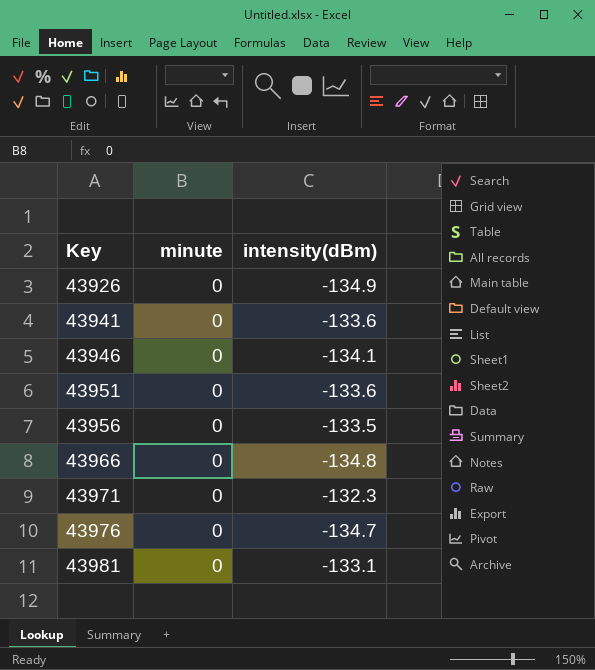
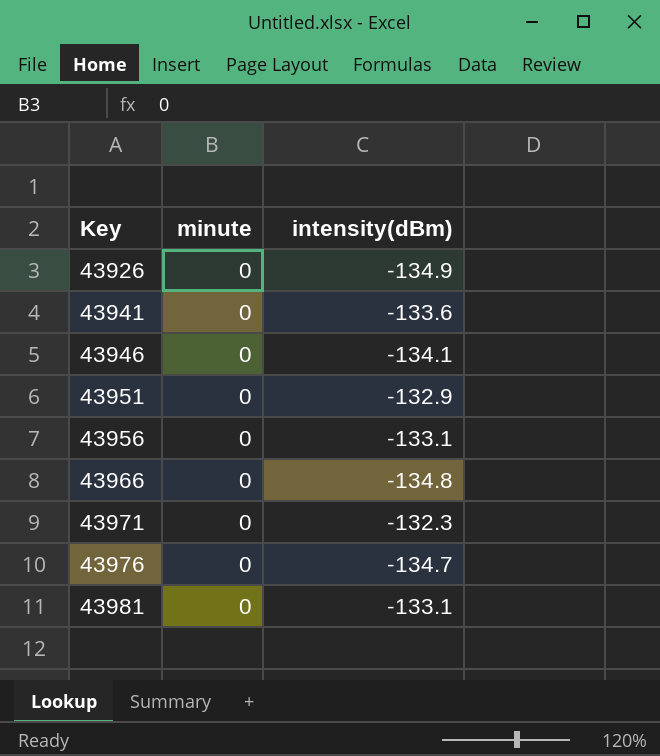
43951 | intensity(dBm): -133.6 -> -132.9
43956 | intensity(dBm): -133.5 -> -133.1

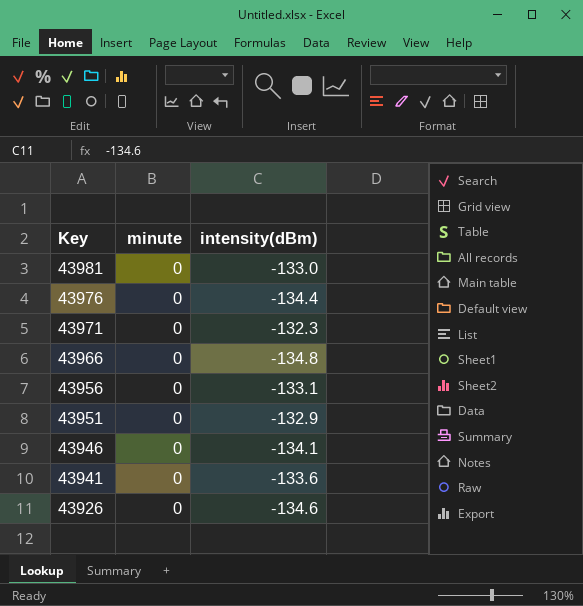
row order: Key ascending -> Key descending
43981 | intensity(dBm): -133.1 -> -133.0
43976 | intensity(dBm): -134.7 -> -134.4
43926 | intensity(dBm): -134.9 -> -134.6

